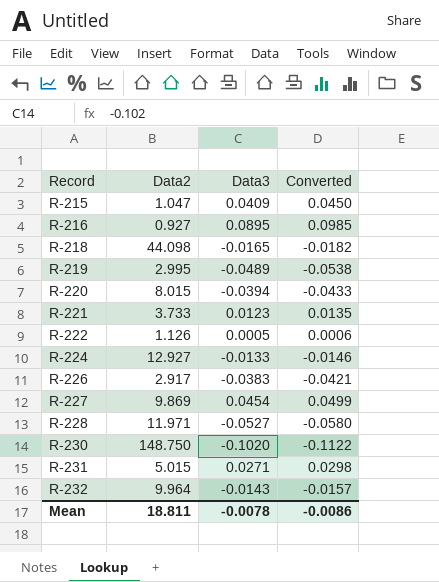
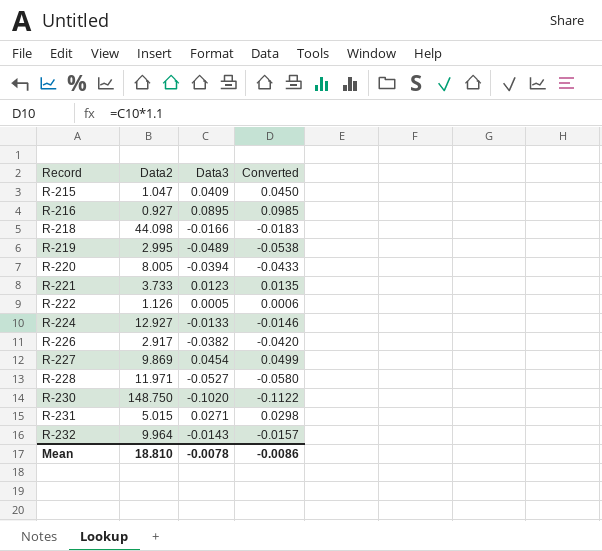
R-218 | Data3: -0.0165 -> -0.0166
R-218 | Converted: -0.0182 -> -0.0183
R-220 | Data2: 8.015 -> 8.005
R-226 | Data3: -0.0383 -> -0.0382
R-226 | Converted: -0.0421 -> -0.0420
Mean | Data2: 18.811 -> 18.810

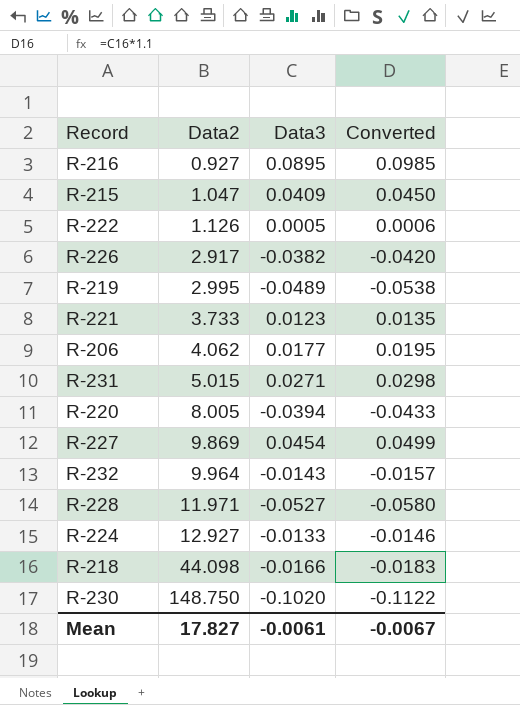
row order: Record ascending -> Data2 ascending
row R-206: none -> 4.062 | 0.0177 | 0.0195
Mean | Data2: 18.810 -> 17.827
Mean | Data3: -0.0078 -> -0.0061
Mean | Converted: -0.0086 -> -0.0067

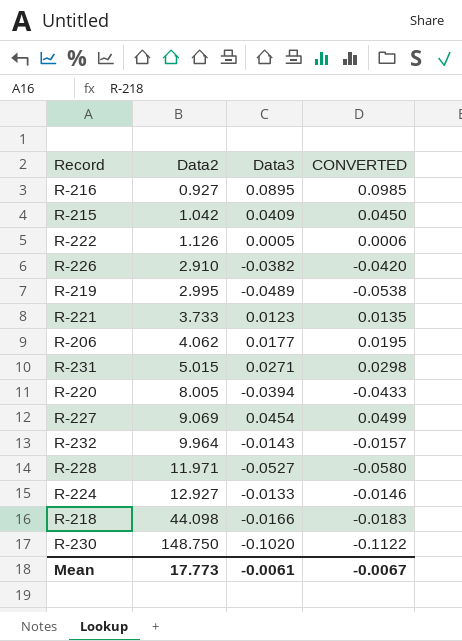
column name: Converted -> CONVERTED
R-215 | Data2: 1.047 -> 1.042
R-226 | Data2: 2.917 -> 2.910
R-227 | Data2: 9.869 -> 9.069
Mean | Data2: 17.827 -> 17.773

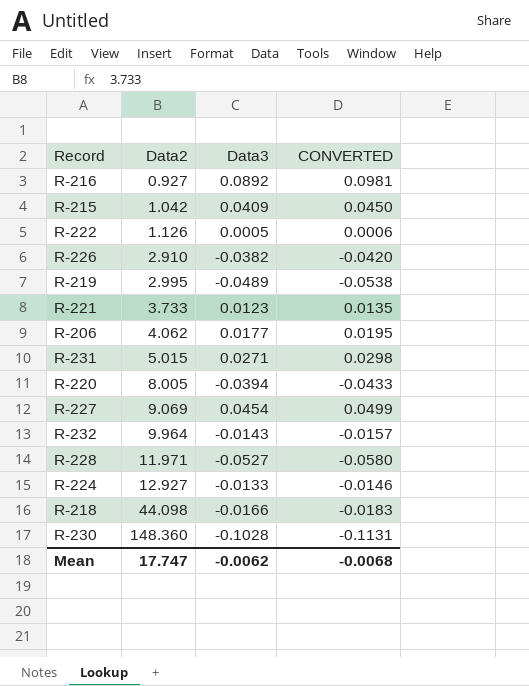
R-216 | Data3: 0.0895 -> 0.0892
R-216 | CONVERTED: 0.0985 -> 0.0981
R-230 | Data2: 148.750 -> 148.360
R-230 | Data3: -0.1020 -> -0.1028
R-230 | CONVERTED: -0.1122 -> -0.1131
Mean | Data2: 17.773 -> 17.747
Mean | Data3: -0.0061 -> -0.0062
Mean | CONVERTED: -0.0067 -> -0.0068

